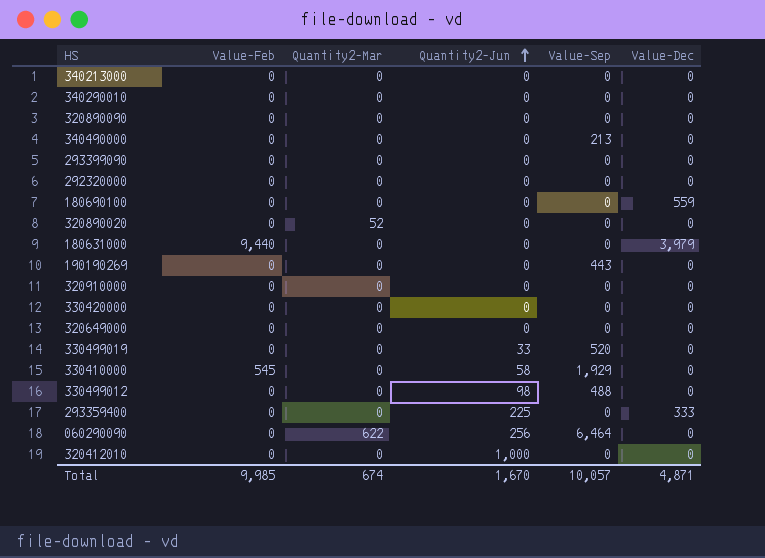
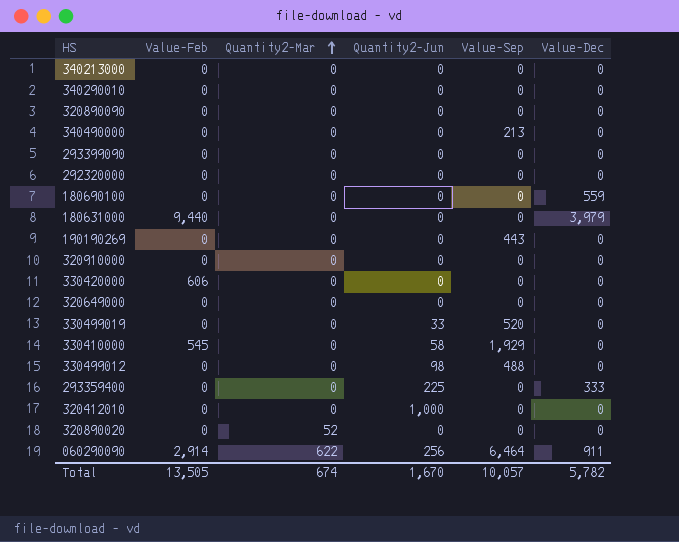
row order: Quantity2-Jun ascending -> Quantity2-Mar ascending
330420000 | Value-Feb: 0 -> 606
060290090 | Value-Feb: 0 -> 2,914
060290090 | Value-Dec: 0 -> 911
Total | Value-Feb: 9,985 -> 13,505
Total | Value-Dec: 4,871 -> 5,782

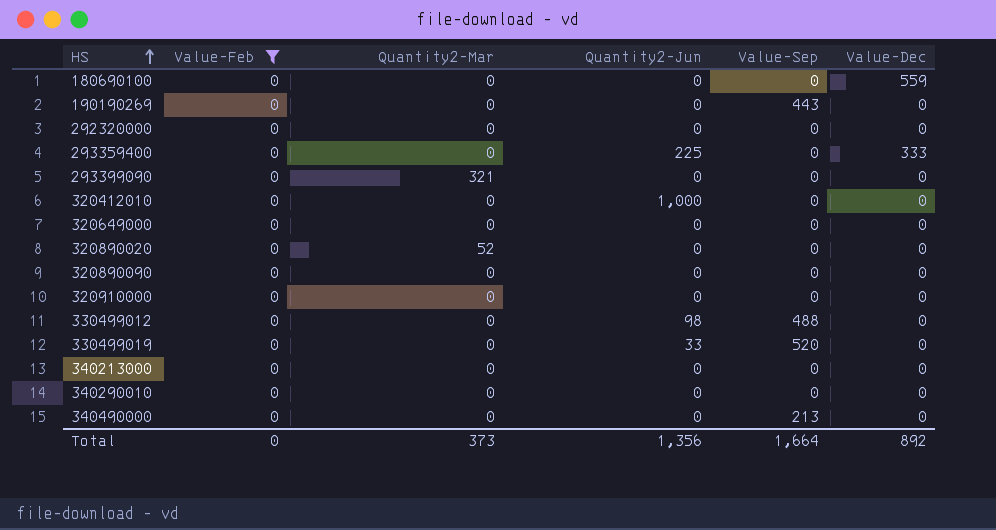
filter: none -> Value-Feb = 0
row order: Quantity2-Mar ascending -> HS ascending
293399090 | Quantity2-Mar: 0 -> 321
Total | Value-Feb: 13,505 -> 0
Total | Quantity2-Mar: 674 -> 373
Total | Quantity2-Jun: 1,670 -> 1,356
Total | Value-Sep: 10,057 -> 1,664
Total | Value-Dec: 5,782 -> 892

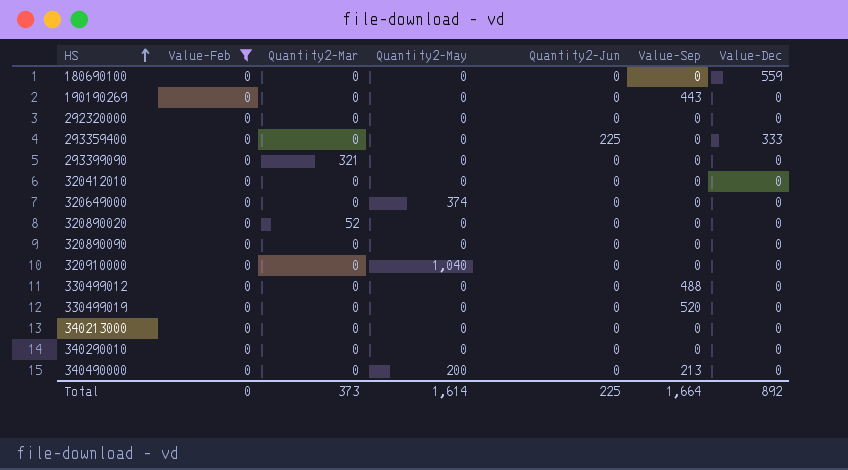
column Quantity2-May | position: none -> 4
320412010 | Quantity2-Jun: 1,000 -> 0
330499012 | Quantity2-Jun: 98 -> 0
330499019 | Quantity2-Jun: 33 -> 0
Total | Quantity2-Jun: 1,356 -> 225

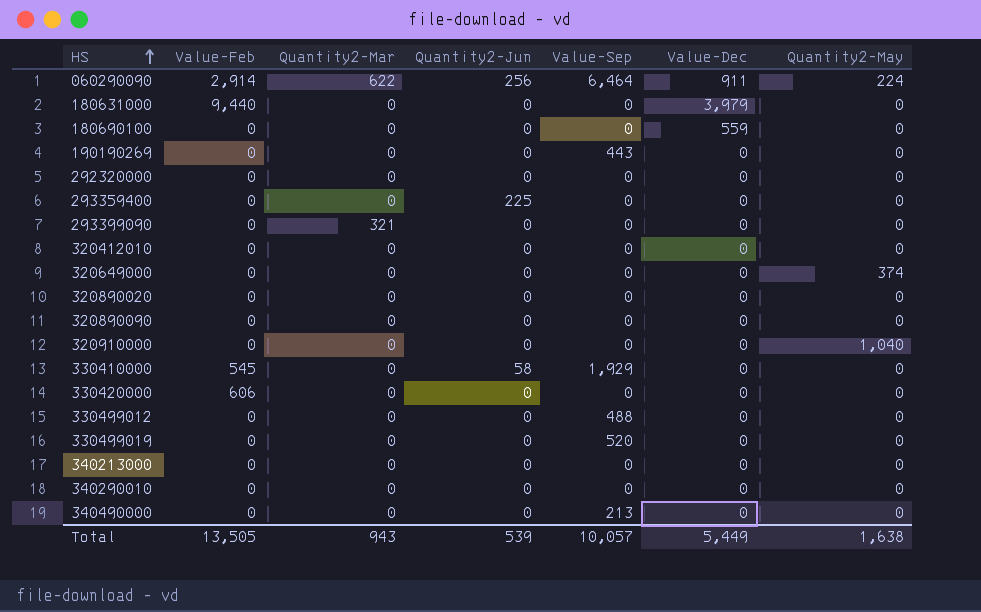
filter: Value-Feb = 0 -> none
column Quantity2-May | position: 4 -> 7
293359400 | Value-Dec: 333 -> 0
320890020 | Quantity2-Mar: 52 -> 0
340490000 | Quantity2-May: 200 -> 0
Total | Value-Feb: 0 -> 13,505
Total | Quantity2-Mar: 373 -> 943
Total | Quantity2-Jun: 225 -> 539
Total | Value-Sep: 1,664 -> 10,057
Total | Value-Dec: 892 -> 5,449
Total | Quantity2-May: 1,614 -> 1,638

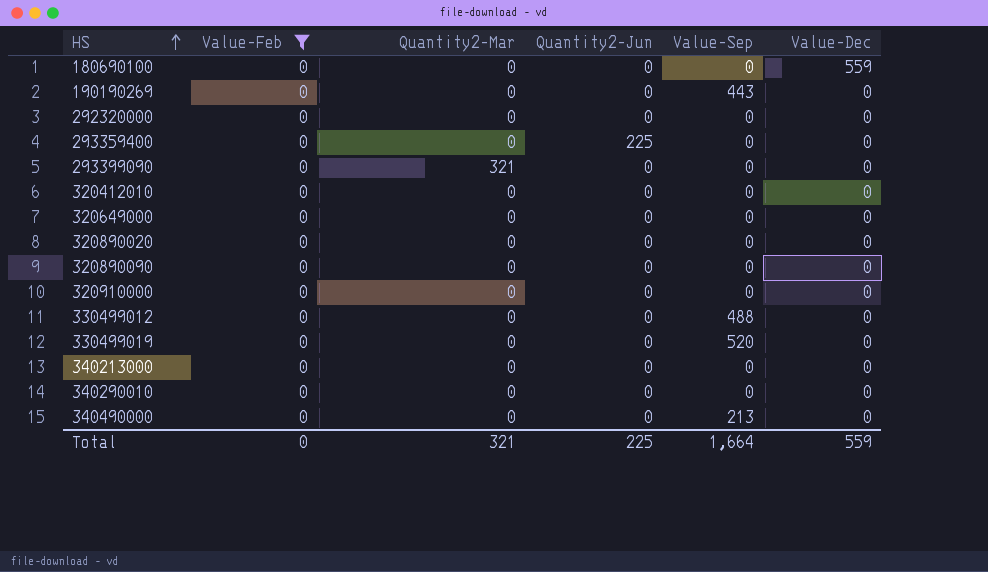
filter: none -> Value-Feb = 0
column Quantity2-May | position: 7 -> none
Total | Value-Feb: 13,505 -> 0
Total | Quantity2-Mar: 943 -> 321
Total | Quantity2-Jun: 539 -> 225
Total | Value-Sep: 10,057 -> 1,664
Total | Value-Dec: 5,449 -> 559

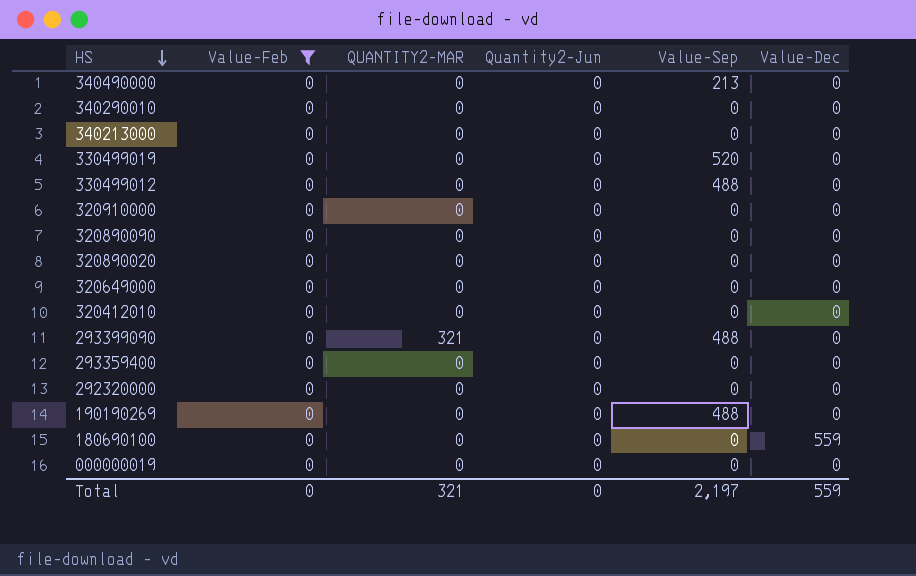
row order: HS ascending -> HS descending
column name: Quantity2-Mar -> QUANTITY2-MAR
293399090 | Value-Sep: 0 -> 488
293359400 | Quantity2-Jun: 225 -> 0
190190269 | Value-Sep: 443 -> 488
row 000000019: none -> 0 | 0 | 0 | 0 | 0
Total | Quantity2-Jun: 225 -> 0
Total | Value-Sep: 1,664 -> 2,197

